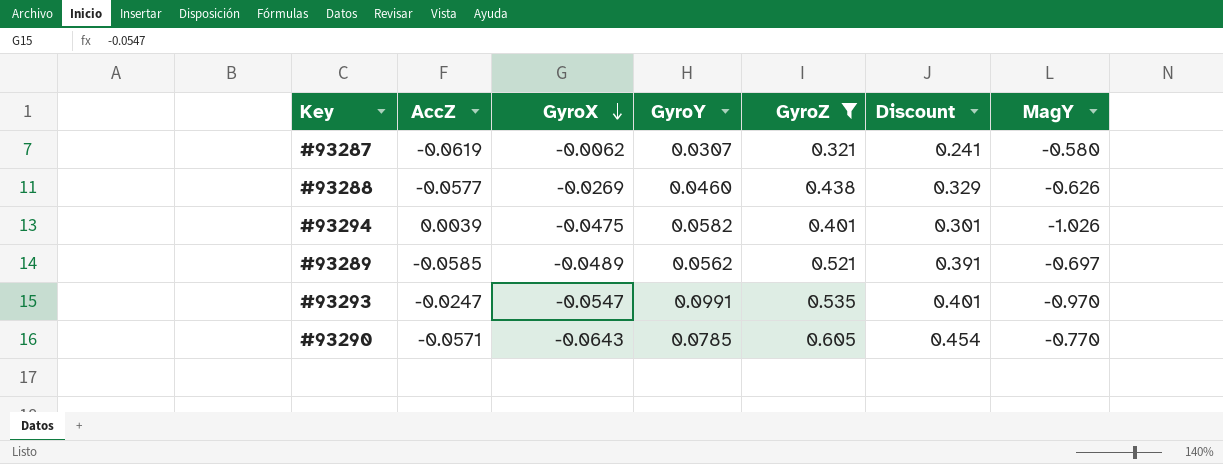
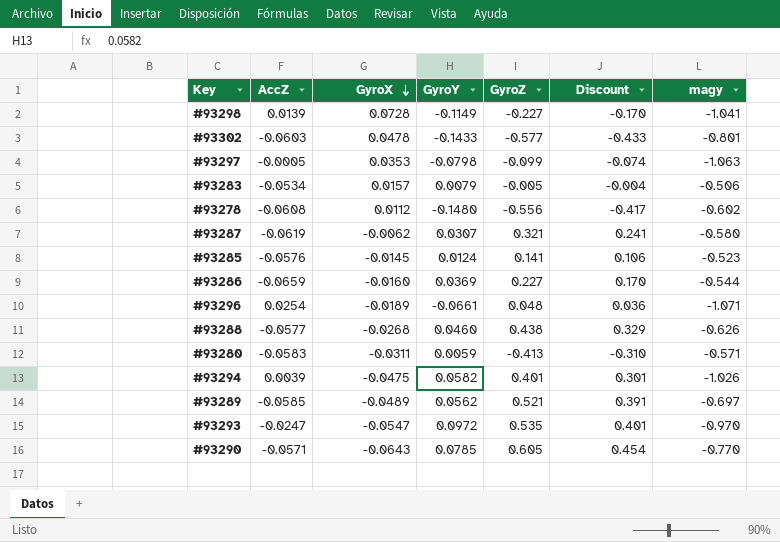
filter: GyroZ >= 0.321 -> none
column name: MagY -> magy
#93288 | GyroX: -0.0269 -> -0.0268
#93293 | GyroY: 0.0991 -> 0.0972

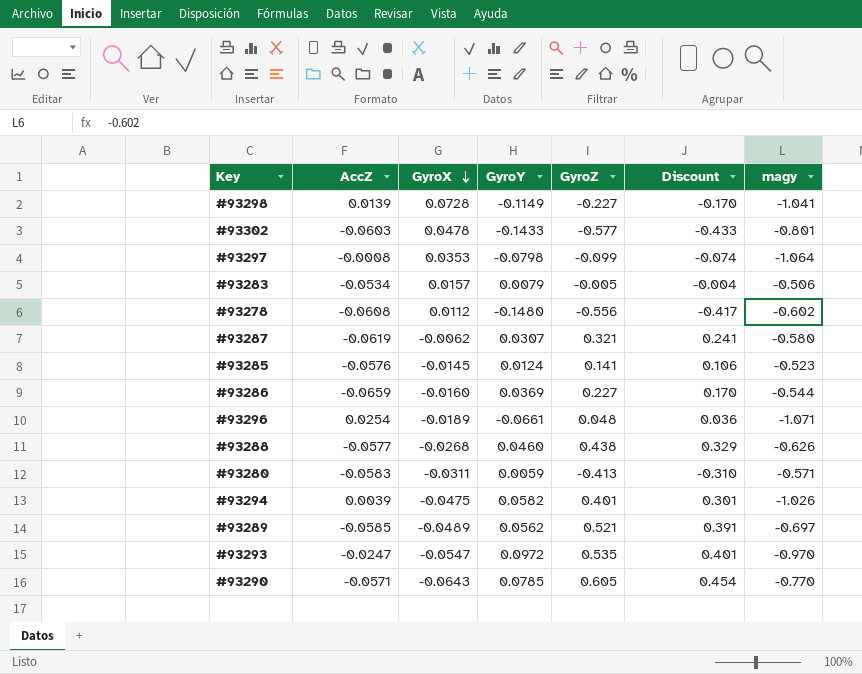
#93297 | AccZ: -0.0005 -> -0.0008
#93297 | magy: -1.063 -> -1.064

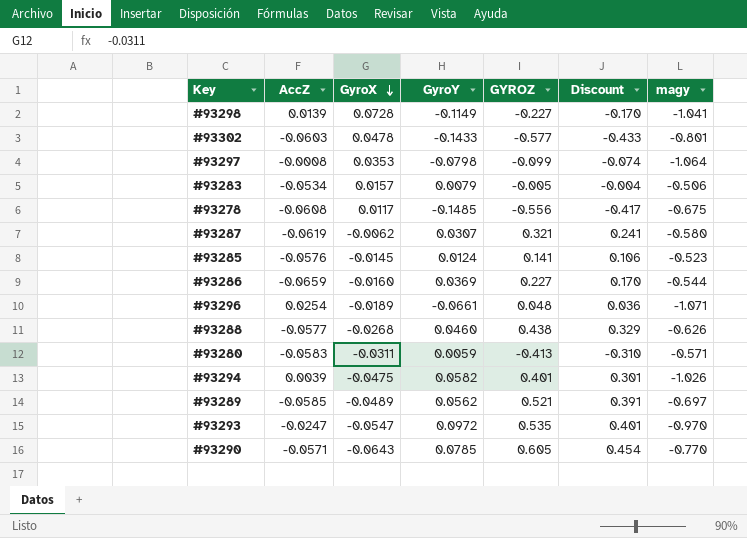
column name: GyroZ -> GYROZ
#93278 | GyroX: 0.0112 -> 0.0117
#93278 | GyroY: -0.1480 -> -0.1485
#93278 | magy: -0.602 -> -0.675

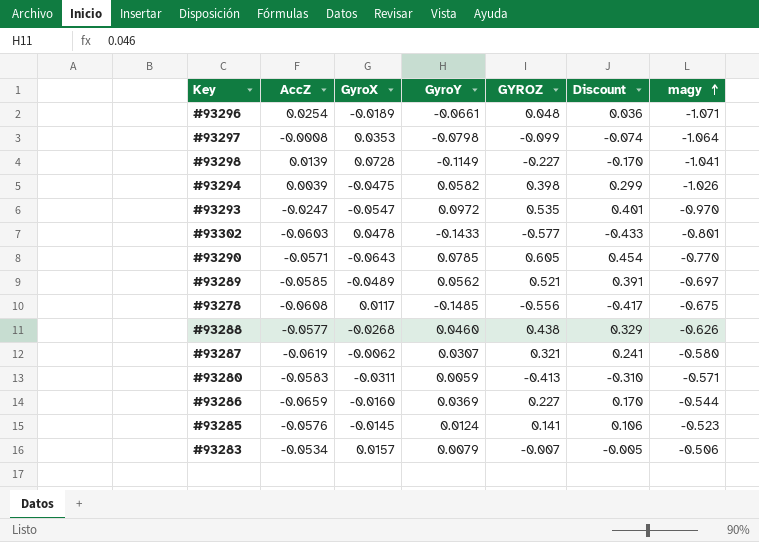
row order: GyroX descending -> magy ascending
#93294 | GYROZ: 0.401 -> 0.398
#93294 | Discount: 0.301 -> 0.299
#93283 | GYROZ: -0.005 -> -0.007
#93283 | Discount: -0.004 -> -0.005

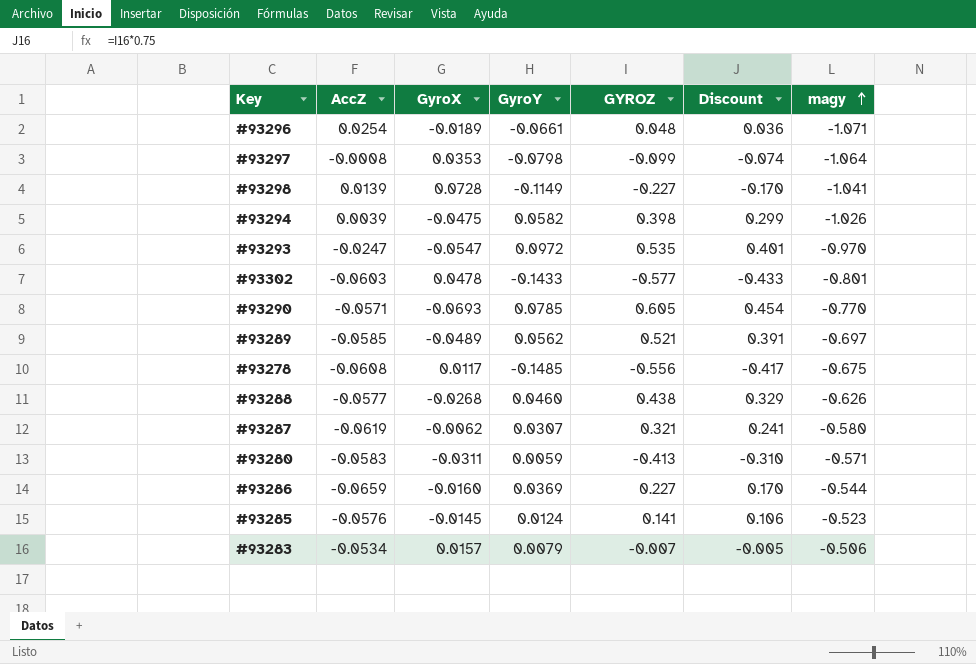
#93290 | GyroX: -0.0643 -> -0.0693

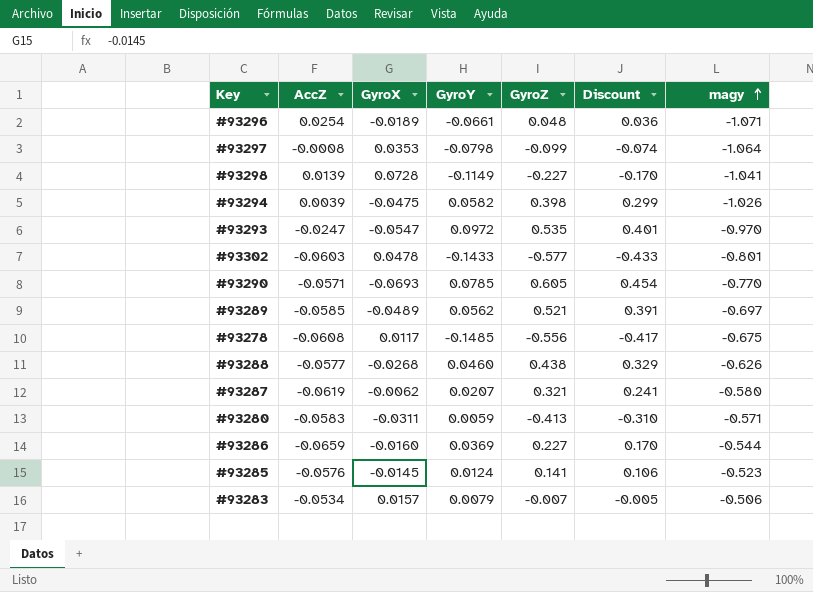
column name: GYROZ -> GyroZ
#93287 | GyroY: 0.0307 -> 0.0207

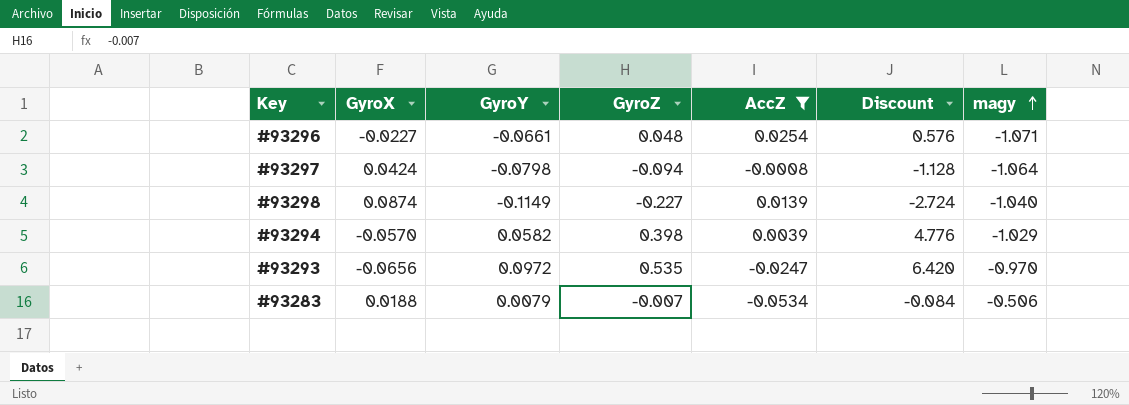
filter: none -> AccZ >= -0.0534
column AccZ | position: 2 -> 5
column Discount | formula: [GyroZ] * 0.75 -> [GyroZ] * 12
#93296 | GyroX: -0.0189 -> -0.0227
#93297 | GyroX: 0.0353 -> 0.0424
#93297 | GyroZ: -0.099 -> -0.094
#93298 | GyroX: 0.0728 -> 0.0874
#93298 | magy: -1.041 -> -1.040
#93294 | GyroX: -0.0475 -> -0.0570
#93294 | magy: -1.026 -> -1.029
#93293 | GyroX: -0.0547 -> -0.0656
#93283 | GyroX: 0.0157 -> 0.0188

